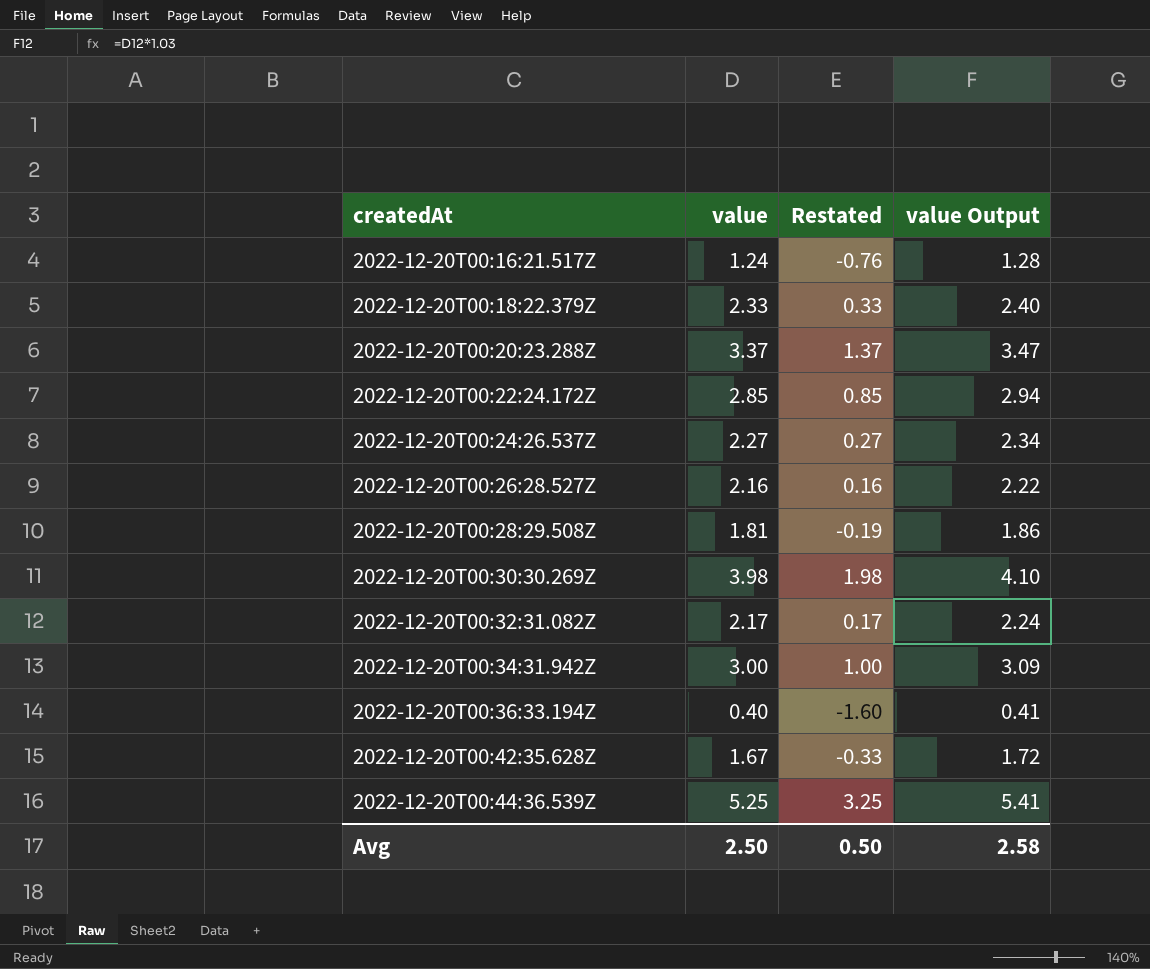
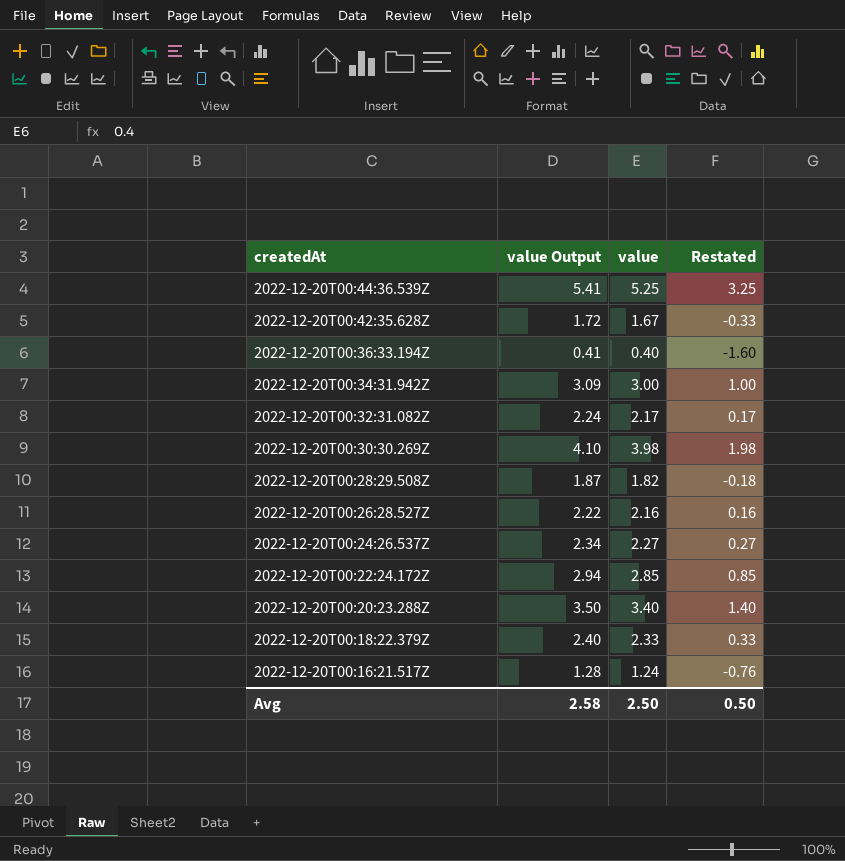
row order: createdAt ascending -> createdAt descending
column value Output | position: 4 -> 2
2022-12-20T00:28:29.508Z | value Output: 1.86 -> 1.87
2022-12-20T00:28:29.508Z | value: 1.81 -> 1.82
2022-12-20T00:28:29.508Z | Restated: -0.19 -> -0.18
2022-12-20T00:20:23.288Z | value Output: 3.47 -> 3.50
2022-12-20T00:20:23.288Z | value: 3.37 -> 3.40
2022-12-20T00:20:23.288Z | Restated: 1.37 -> 1.40

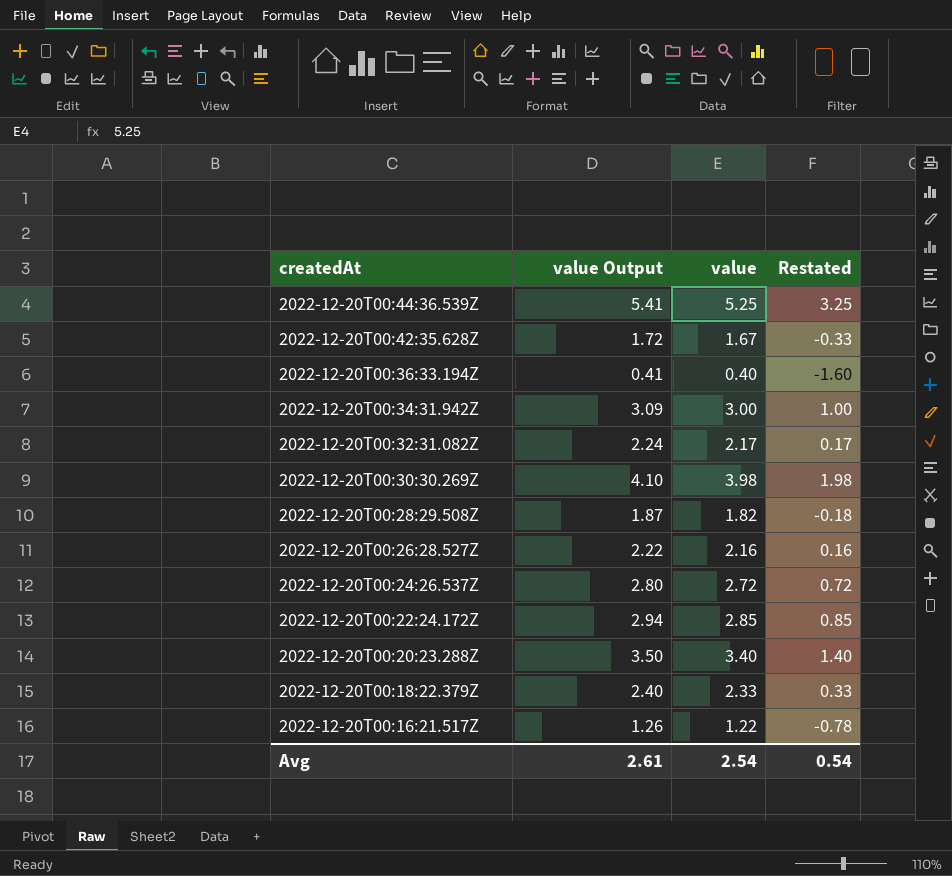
2022-12-20T00:24:26.537Z | value Output: 2.34 -> 2.80
2022-12-20T00:24:26.537Z | value: 2.27 -> 2.72
2022-12-20T00:24:26.537Z | Restated: 0.27 -> 0.72
2022-12-20T00:16:21.517Z | value Output: 1.28 -> 1.26
2022-12-20T00:16:21.517Z | value: 1.24 -> 1.22
2022-12-20T00:16:21.517Z | Restated: -0.76 -> -0.78
Avg | value Output: 2.58 -> 2.61
Avg | value: 2.50 -> 2.54
Avg | Restated: 0.50 -> 0.54

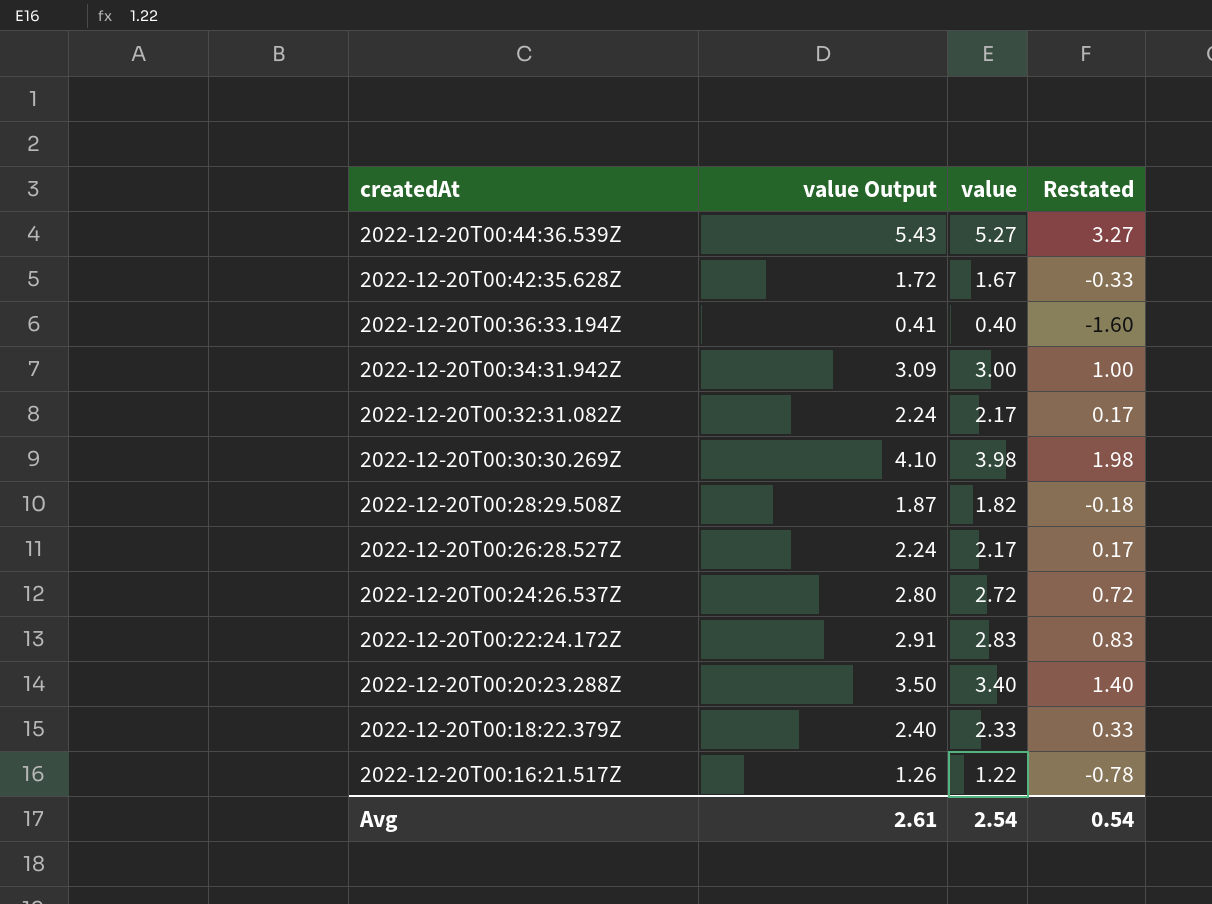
2022-12-20T00:44:36.539Z | value Output: 5.41 -> 5.43
2022-12-20T00:44:36.539Z | value: 5.25 -> 5.27
2022-12-20T00:44:36.539Z | Restated: 3.25 -> 3.27
2022-12-20T00:26:28.527Z | value Output: 2.22 -> 2.24
2022-12-20T00:26:28.527Z | value: 2.16 -> 2.17
2022-12-20T00:26:28.527Z | Restated: 0.16 -> 0.17
2022-12-20T00:22:24.172Z | value Output: 2.94 -> 2.91
2022-12-20T00:22:24.172Z | value: 2.85 -> 2.83
2022-12-20T00:22:24.172Z | Restated: 0.85 -> 0.83

